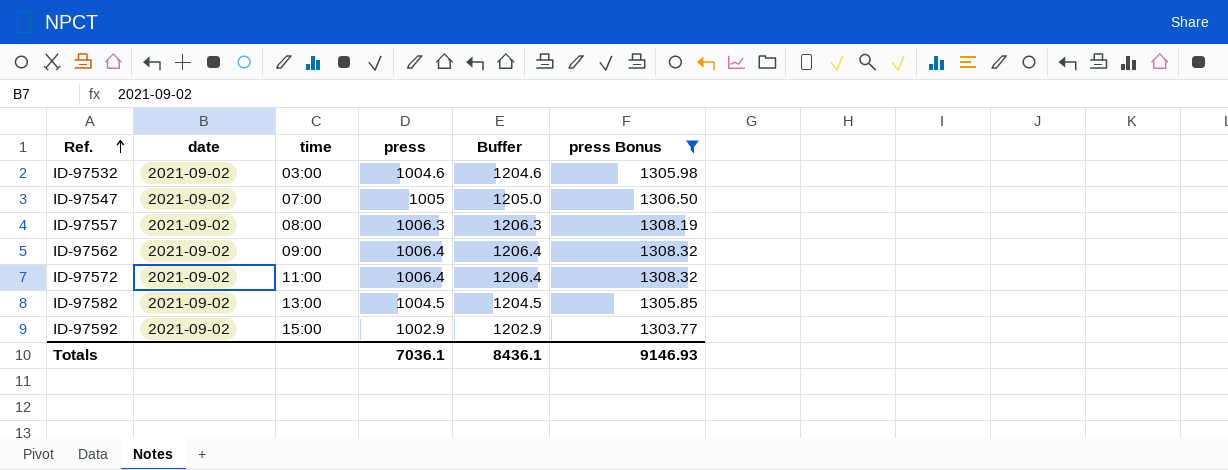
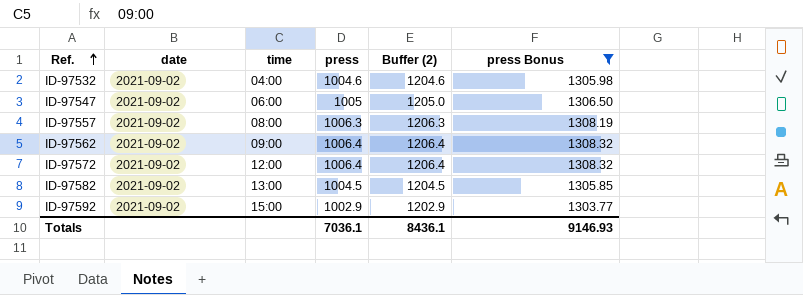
column name: Buffer -> Buffer (2)
ID-97532 | time: 03:00 -> 04:00
ID-97547 | time: 07:00 -> 06:00
ID-97572 | time: 11:00 -> 12:00

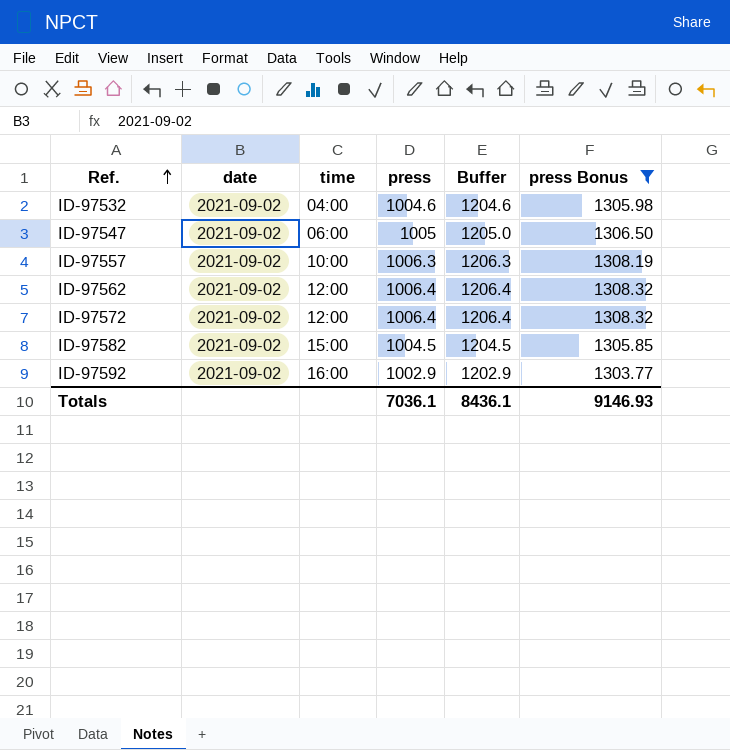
column name: Buffer (2) -> Buffer
ID-97557 | time: 08:00 -> 10:00
ID-97562 | time: 09:00 -> 12:00
ID-97582 | time: 13:00 -> 15:00
ID-97592 | time: 15:00 -> 16:00

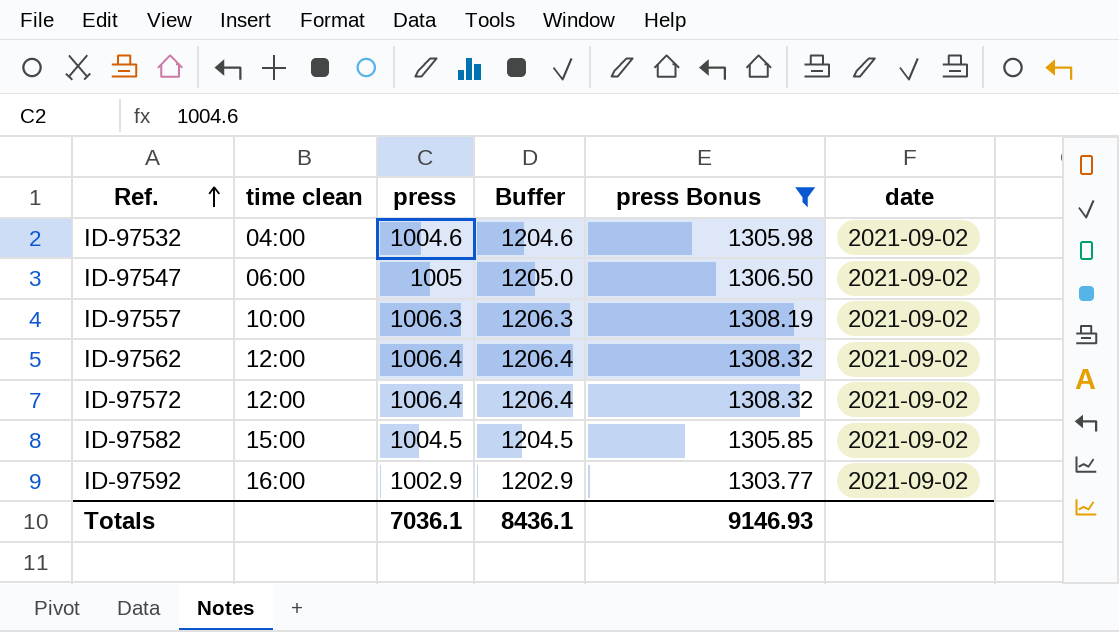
column name: time -> time clean
column date | position: 2 -> 6

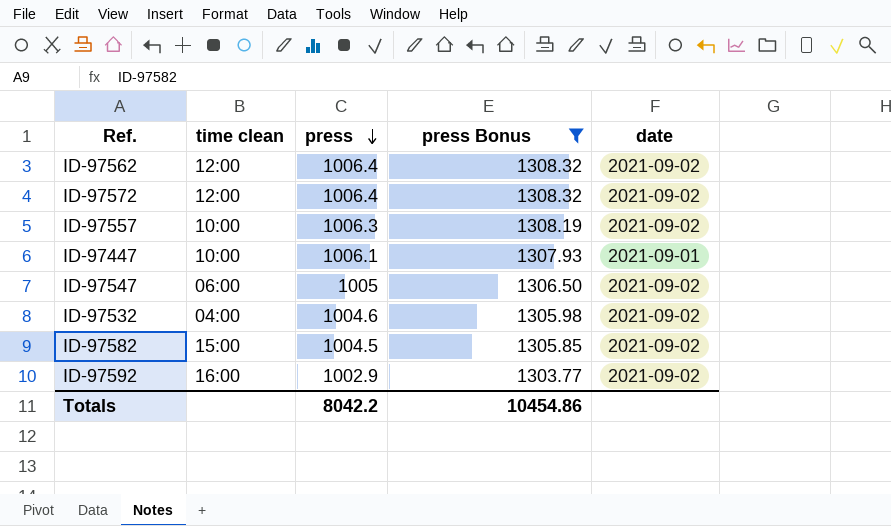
row order: Ref. ascending -> press descending
column Buffer | formula: [press] + 200 -> none
row ID-97447: none -> 10:00 | 1006.1 | 1307.93 | 2021-09-01
Totals | press: 7036.1 -> 8042.2
Totals | press Bonus: 9146.93 -> 10454.86

